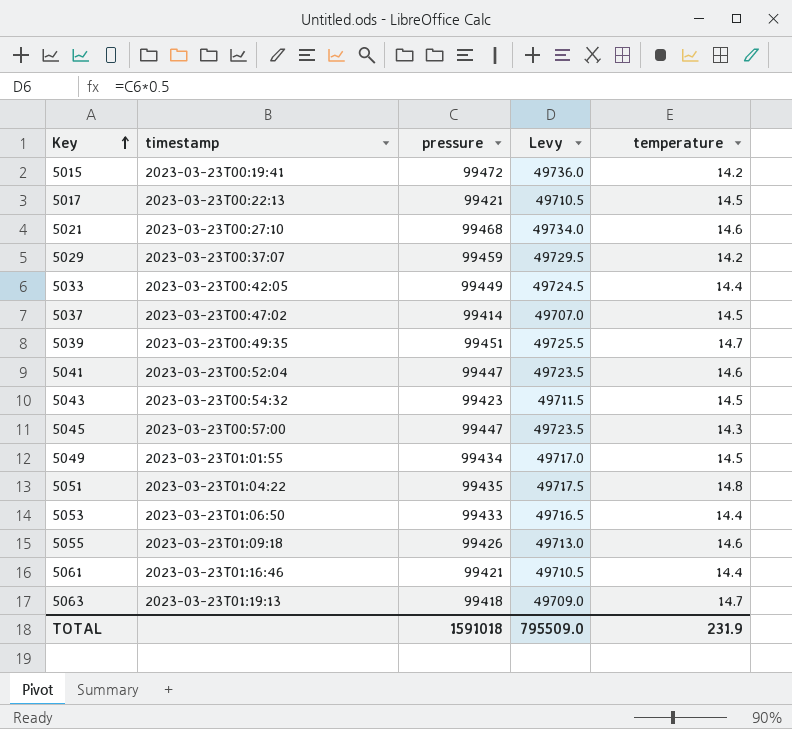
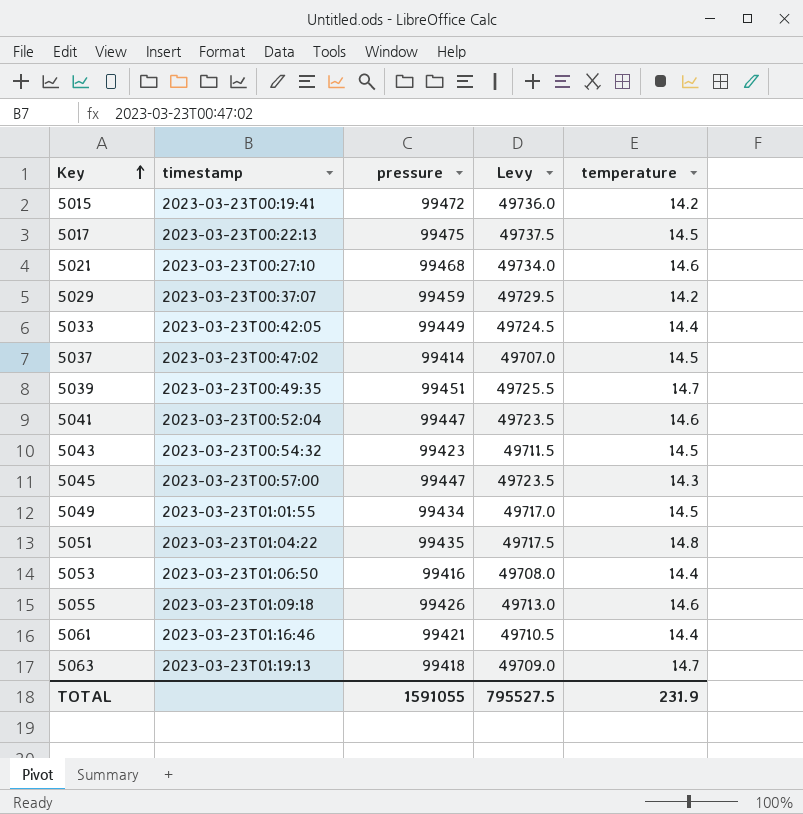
5017 | pressure: 99421 -> 99475
5017 | Levy: 49710.5 -> 49737.5
5053 | pressure: 99433 -> 99416
5053 | Levy: 49716.5 -> 49708.0
TOTAL | pressure: 1591018 -> 1591055
TOTAL | Levy: 795509.0 -> 795527.5

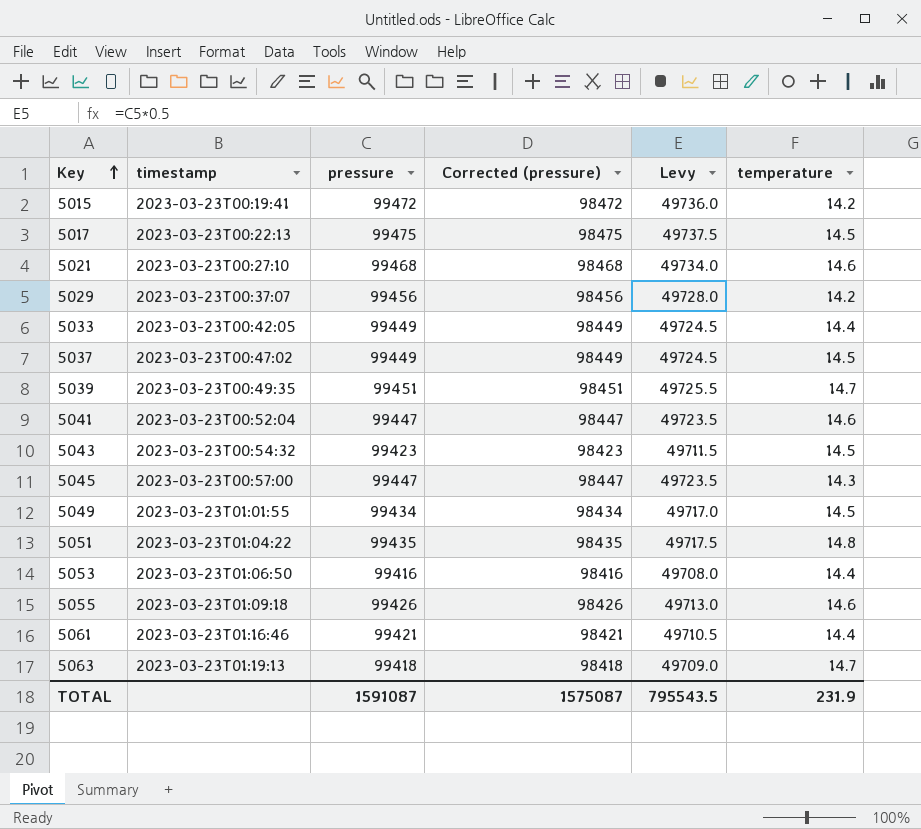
column Corrected (pressure) | formula: none -> [pressure] - 1000
5029 | pressure: 99459 -> 99456
5029 | Levy: 49729.5 -> 49728.0
5037 | pressure: 99414 -> 99449
5037 | Levy: 49707.0 -> 49724.5
TOTAL | pressure: 1591055 -> 1591087
TOTAL | Levy: 795527.5 -> 795543.5

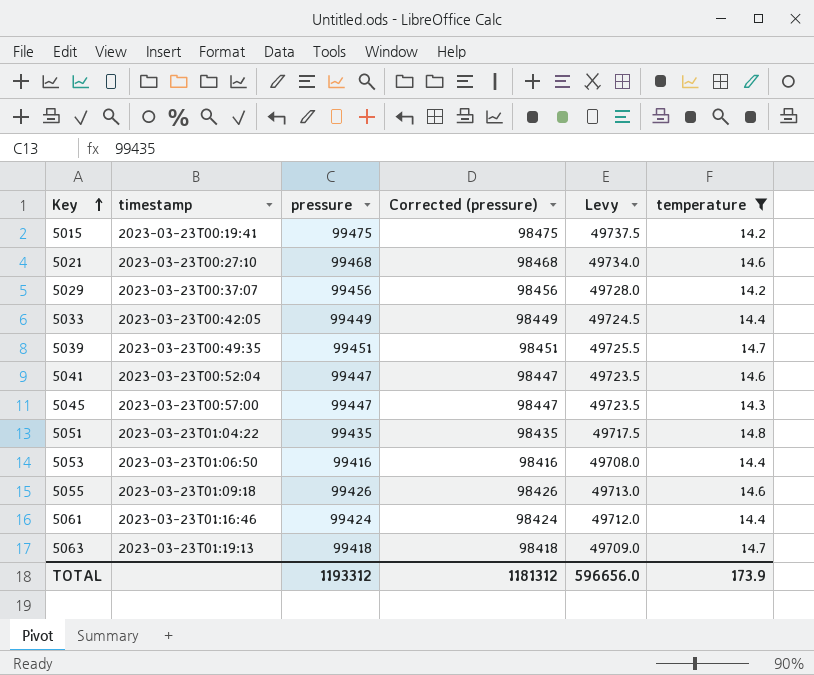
filter: none -> temperature != 14.5
5015 | pressure: 99472 -> 99475
5015 | Corrected (pressure): 98472 -> 98475
5015 | Levy: 49736.0 -> 49737.5
5061 | pressure: 99421 -> 99424
5061 | Corrected (pressure): 98421 -> 98424
5061 | Levy: 49710.5 -> 49712.0
TOTAL | pressure: 1591087 -> 1193312
TOTAL | Corrected (pressure): 1575087 -> 1181312
TOTAL | Levy: 795543.5 -> 596656.0
TOTAL | temperature: 231.9 -> 173.9

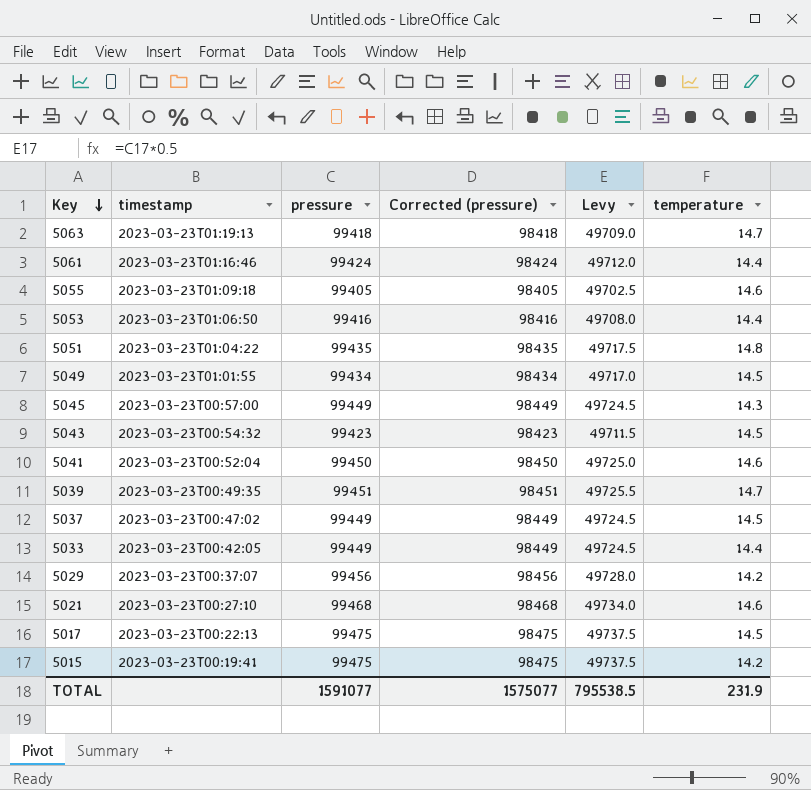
filter: temperature != 14.5 -> none
row order: Key ascending -> Key descending
5055 | pressure: 99426 -> 99405
5055 | Corrected (pressure): 98426 -> 98405
5055 | Levy: 49713.0 -> 49702.5
5045 | pressure: 99447 -> 99449
5045 | Corrected (pressure): 98447 -> 98449
5045 | Levy: 49723.5 -> 49724.5
5041 | pressure: 99447 -> 99450
5041 | Corrected (pressure): 98447 -> 98450
5041 | Levy: 49723.5 -> 49725.0
TOTAL | pressure: 1193312 -> 1591077
TOTAL | Corrected (pressure): 1181312 -> 1575077
TOTAL | Levy: 596656.0 -> 795538.5
TOTAL | temperature: 173.9 -> 231.9

